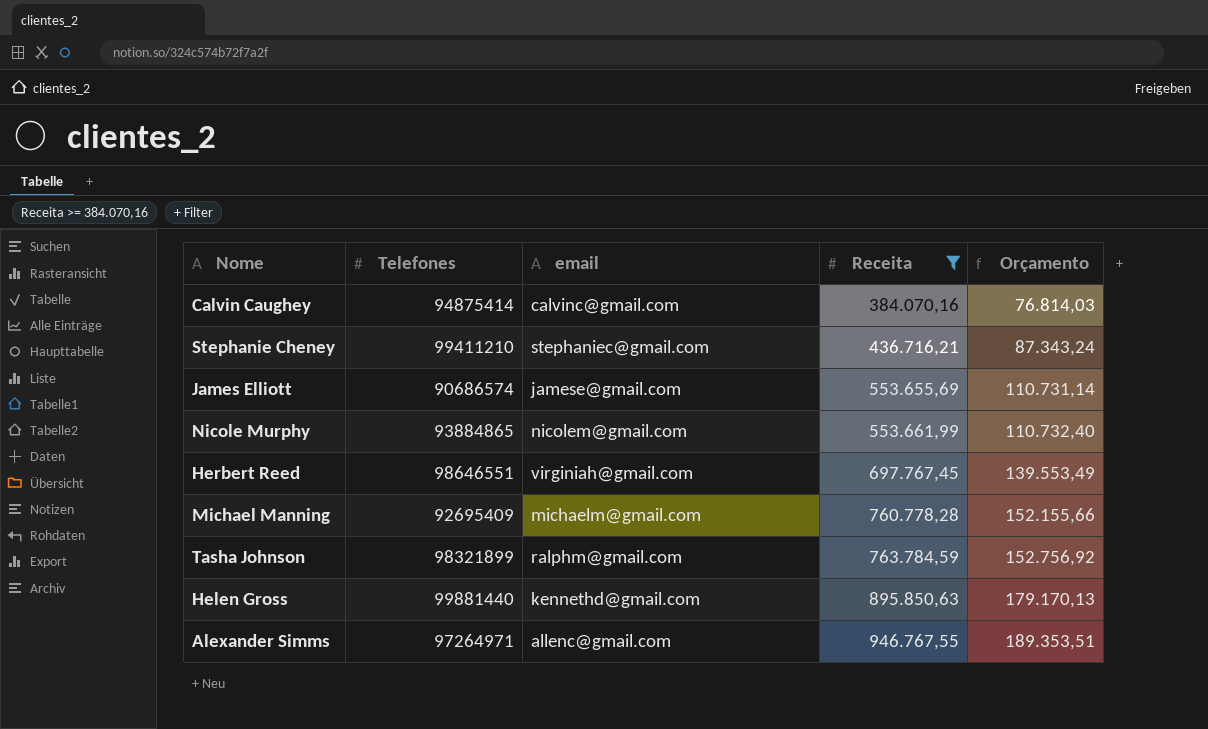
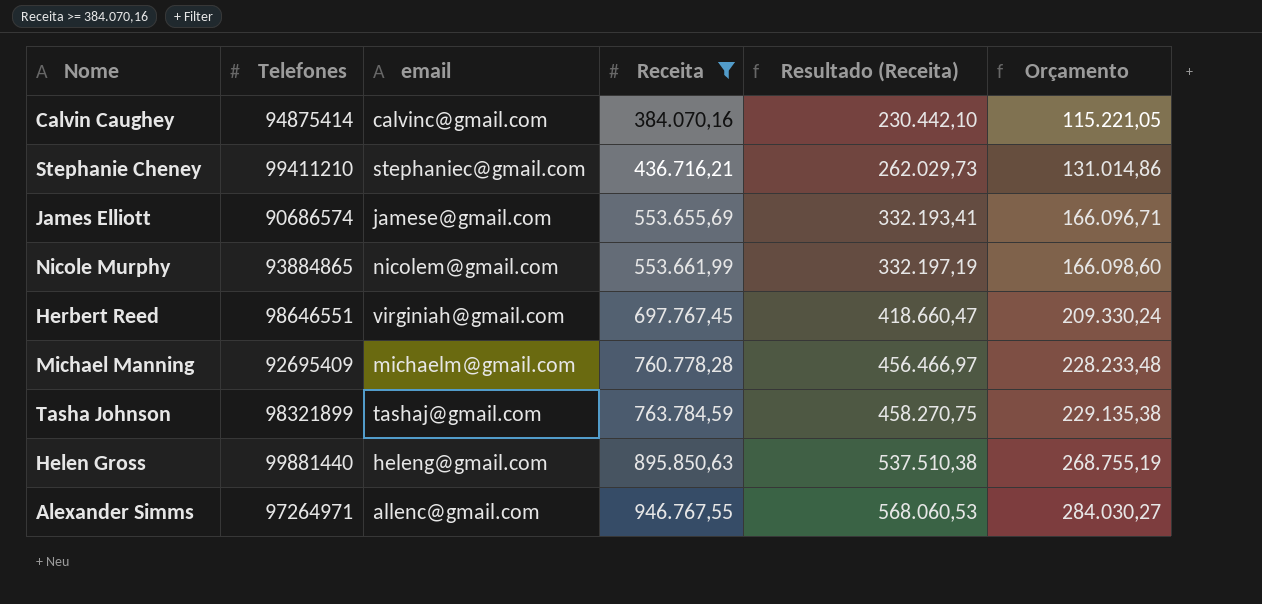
column Resultado (Receita) | formula: none -> [Receita] * 0,6
column Orçamento | formula: [Receita] * 0,2 -> [Receita] * 0,3
Tasha Johnson | email: ralphm@gmail.com -> tashaj@gmail.com
Helen Gross | email: kennethd@gmail.com -> heleng@gmail.com

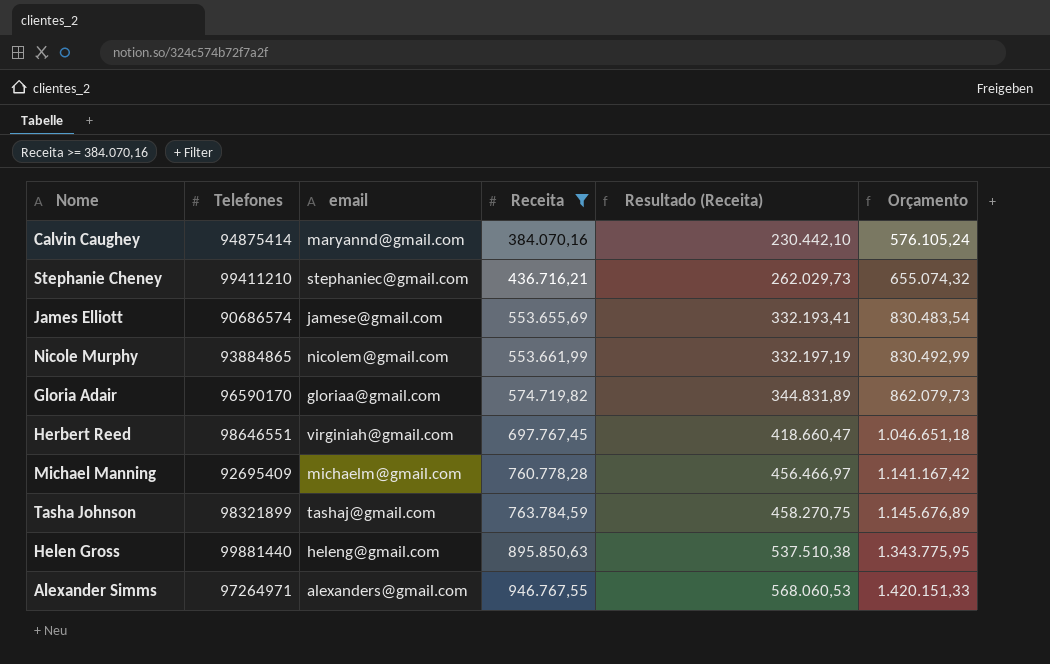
column Orçamento | formula: [Receita] * 0,3 -> [Receita] * 1,5
Calvin Caughey | email: calvinc@gmail.com -> maryannd@gmail.com
row Gloria Adair: none -> 96590170 | gloriaa@gmail.com | 574.719,82 | 344.831,89 | 862.079,73
Alexander Simms | email: allenc@gmail.com -> alexanders@gmail.com

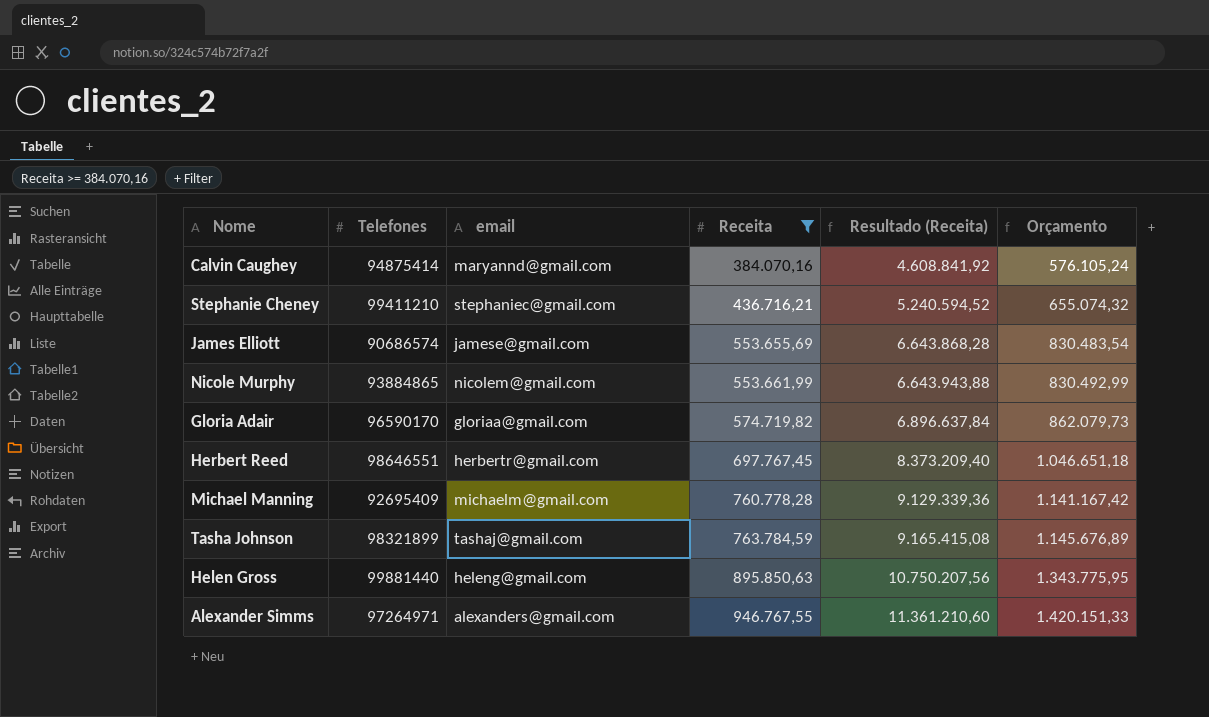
column Resultado (Receita) | formula: [Receita] * 0,6 -> [Receita] * 12
Herbert Reed | email: virginiah@gmail.com -> herbertr@gmail.com

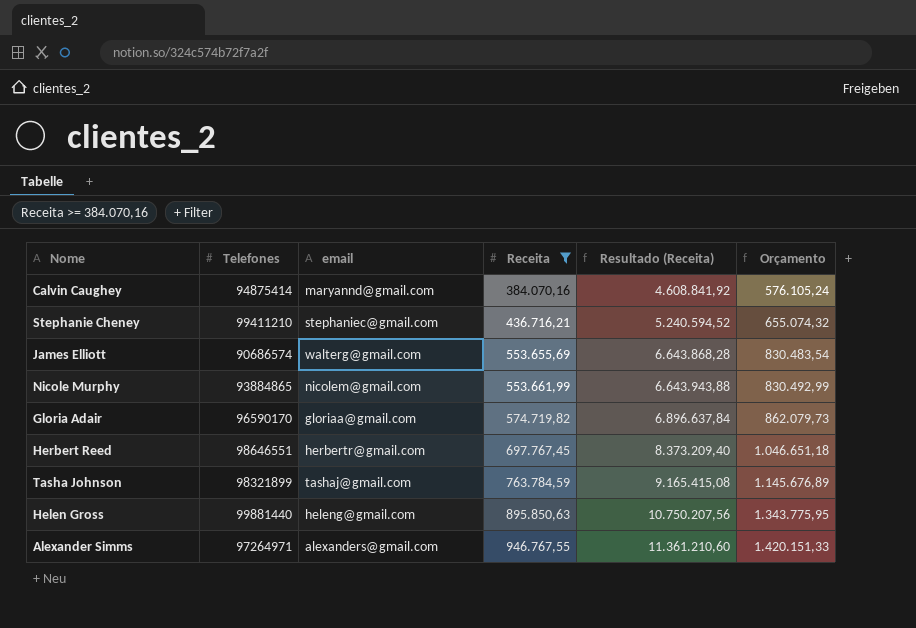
row Michael Manning: 92695409 | michaelm@gmail.com | 760.778,28 | 9.129.339,36 | 1.141.167,42 -> none
James Elliott | email: jamese@gmail.com -> walterg@gmail.com

